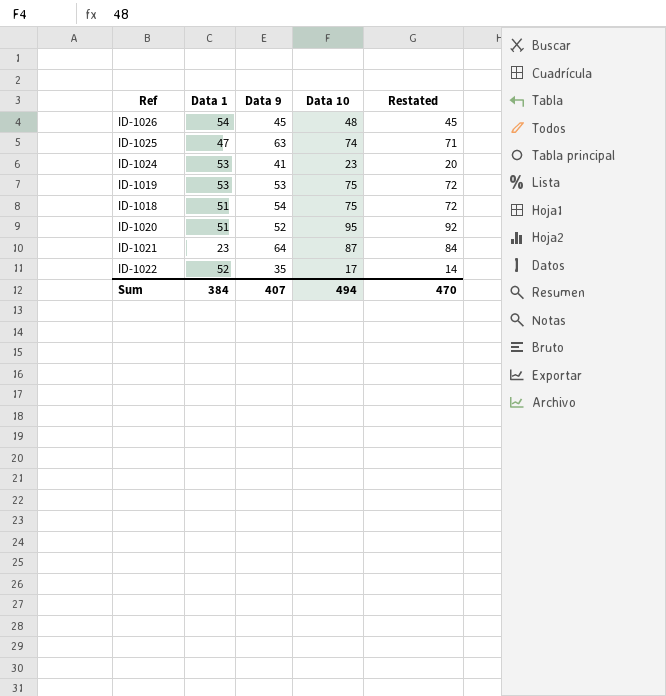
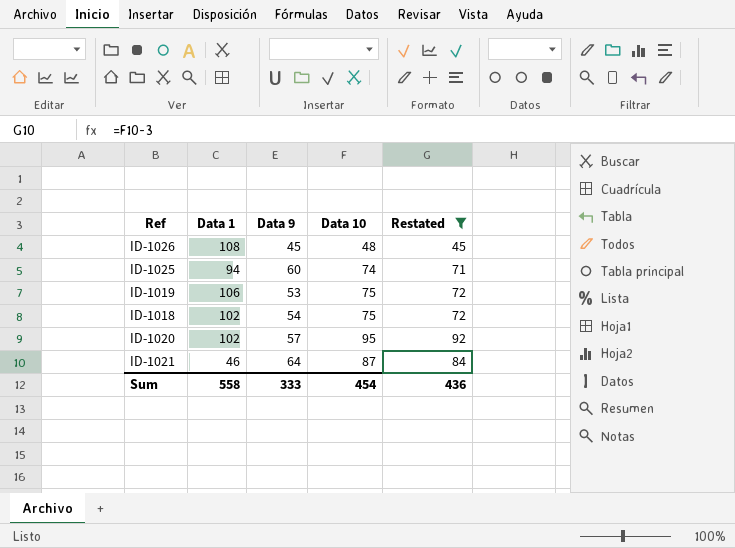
filter: none -> Restated >= 45
ID-1026 | Data 1: 54 -> 108
ID-1025 | Data 1: 47 -> 94
ID-1025 | Data 9: 63 -> 60
ID-1019 | Data 1: 53 -> 106
ID-1018 | Data 1: 51 -> 102
ID-1020 | Data 1: 51 -> 102
ID-1020 | Data 9: 52 -> 57
ID-1021 | Data 1: 23 -> 46
Sum | Data 1: 384 -> 558
Sum | Data 9: 407 -> 333
Sum | Data 10: 494 -> 454
Sum | Restated: 470 -> 436

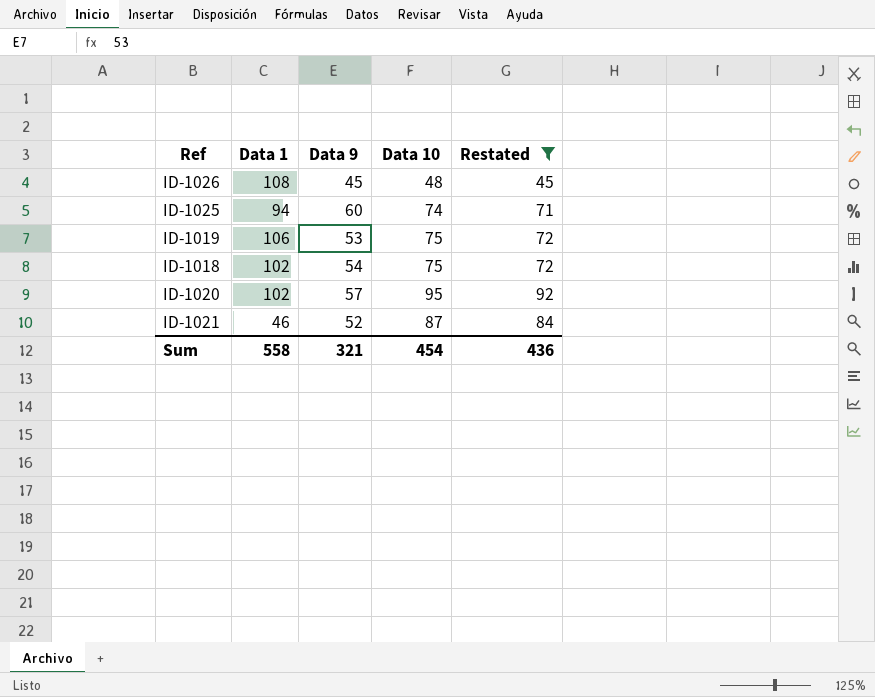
ID-1021 | Data 9: 64 -> 52
Sum | Data 9: 333 -> 321

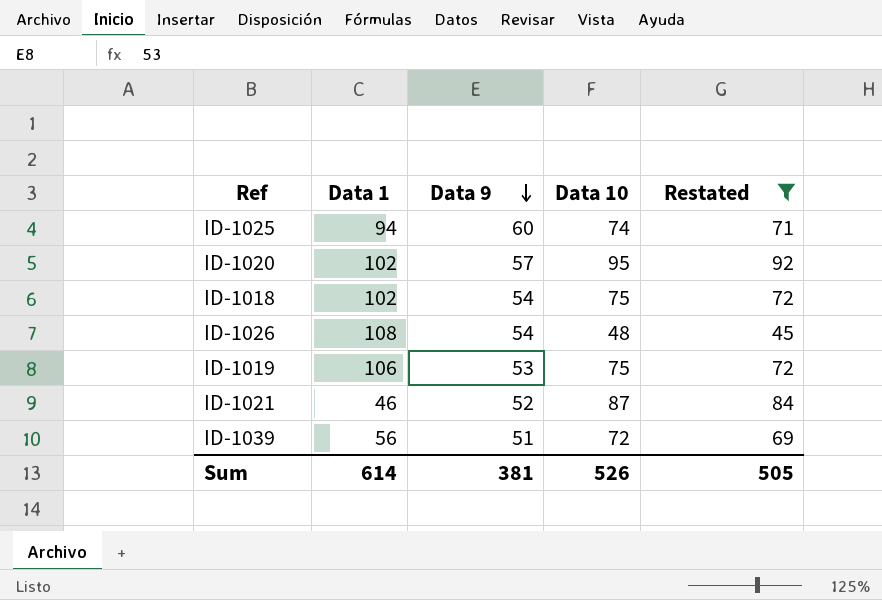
row order: none -> Data 9 descending
ID-1026 | Data 9: 45 -> 54
row ID-1039: none -> 56 | 51 | 72 | 69
Sum | Data 1: 558 -> 614
Sum | Data 9: 321 -> 381
Sum | Data 10: 454 -> 526
Sum | Restated: 436 -> 505

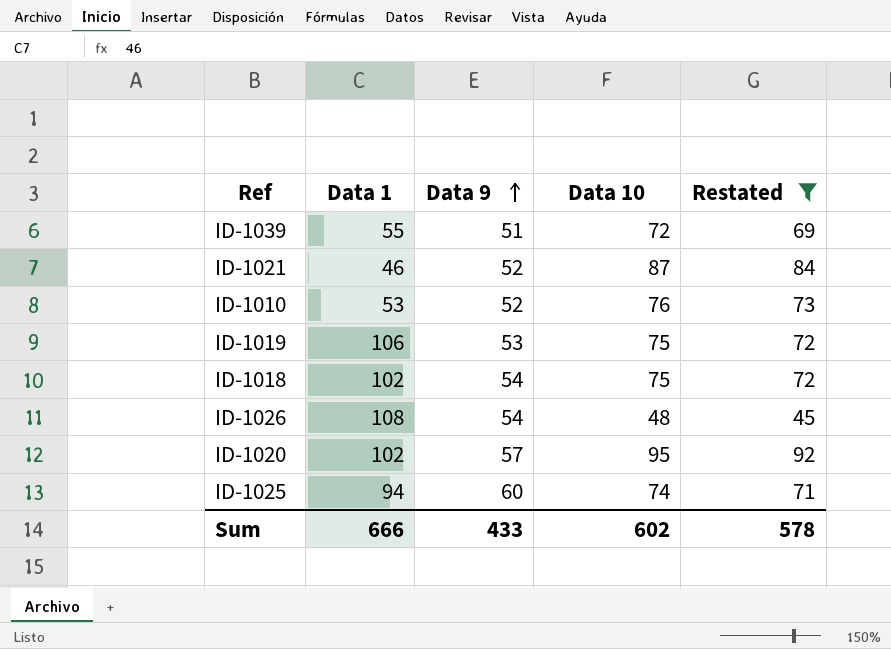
row order: Data 9 descending -> Data 9 ascending
ID-1039 | Data 1: 56 -> 55
row ID-1010: none -> 53 | 52 | 76 | 73
Sum | Data 1: 614 -> 666
Sum | Data 9: 381 -> 433
Sum | Data 10: 526 -> 602
Sum | Restated: 505 -> 578

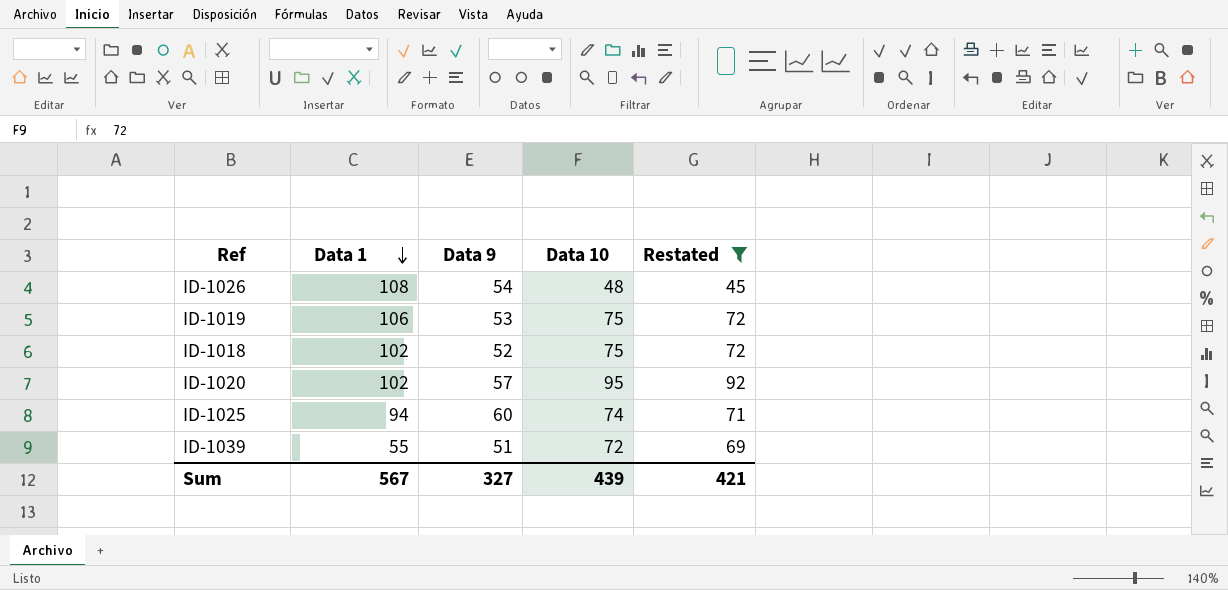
row order: Data 9 ascending -> Data 1 descending
row ID-1021: 46 | 52 | 87 | 84 -> none
row ID-1010: 53 | 52 | 76 | 73 -> none
ID-1018 | Data 9: 54 -> 52
Sum | Data 1: 666 -> 567
Sum | Data 9: 433 -> 327
Sum | Data 10: 602 -> 439
Sum | Restated: 578 -> 421

